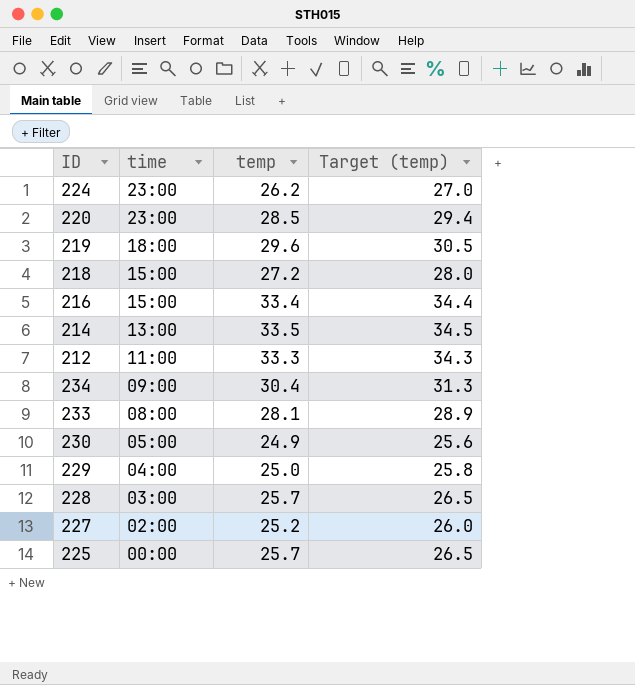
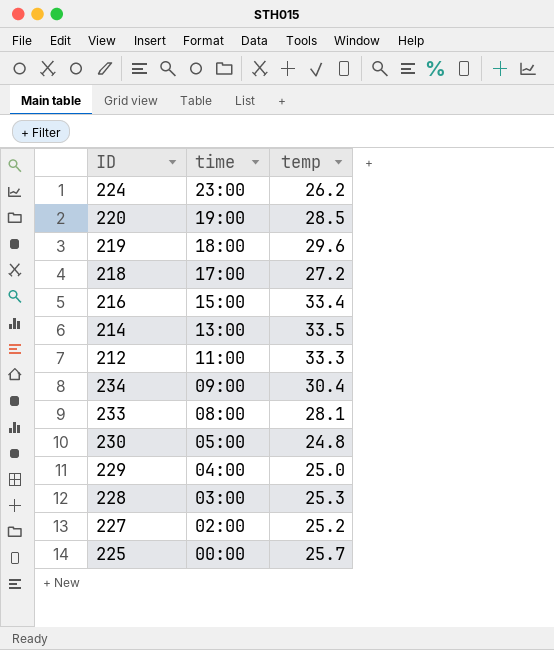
column Target (temp) | formula: [temp] * 1.03 -> none
220 | time: 23:00 -> 19:00
218 | time: 15:00 -> 17:00
230 | temp: 24.9 -> 24.8
228 | temp: 25.7 -> 25.3

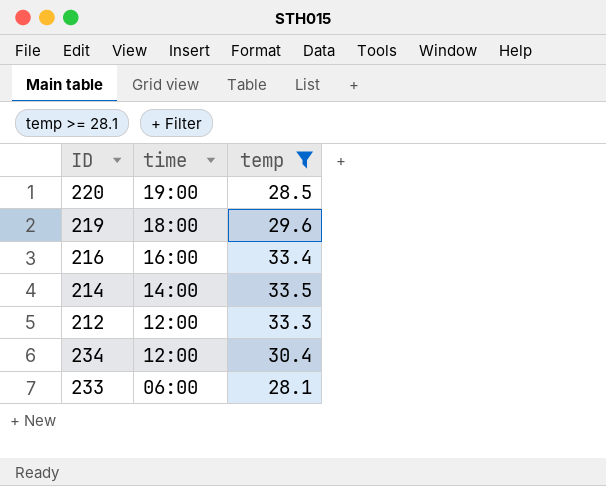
filter: none -> temp >= 28.1
216 | time: 15:00 -> 16:00
214 | time: 13:00 -> 14:00
212 | time: 11:00 -> 12:00
234 | time: 09:00 -> 12:00
233 | time: 08:00 -> 06:00

